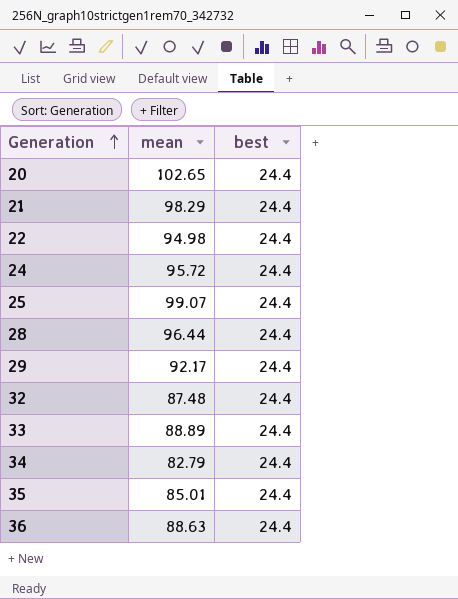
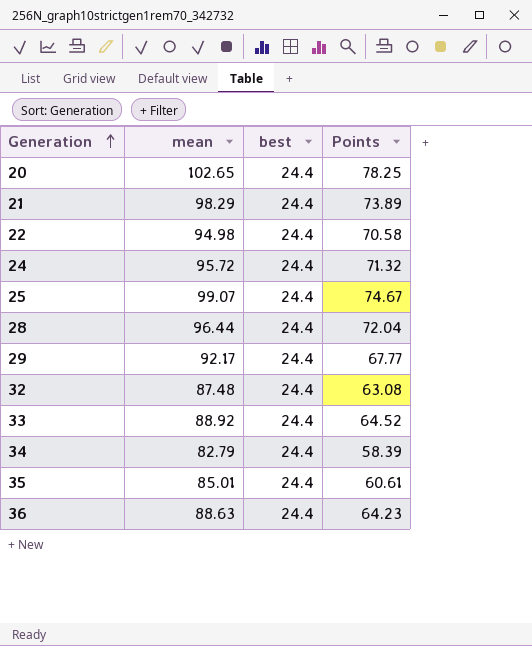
column Points | formula: none -> [mean] - [best]
33 | mean: 88.89 -> 88.92

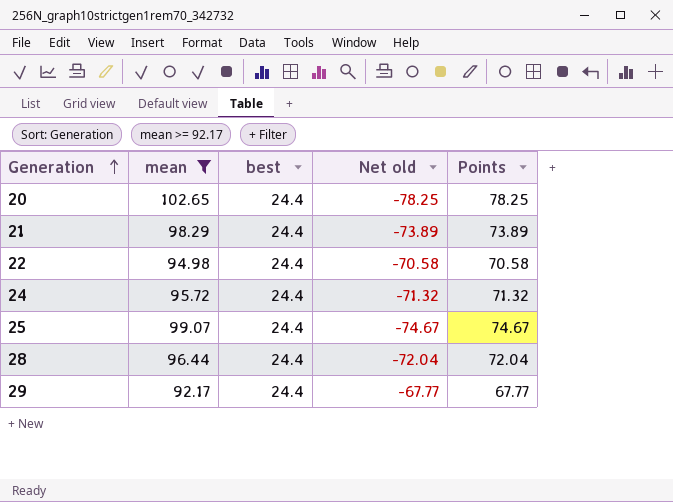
filter: none -> mean >= 92.17
column Net old | formula: none -> [best] - [mean]

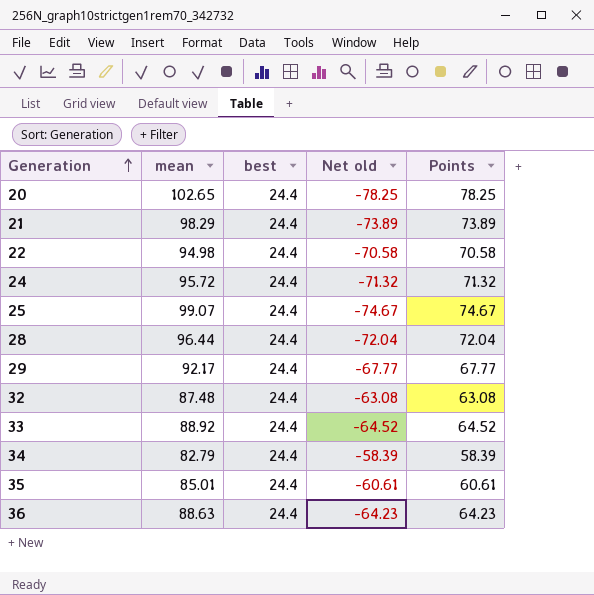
filter: mean >= 92.17 -> none

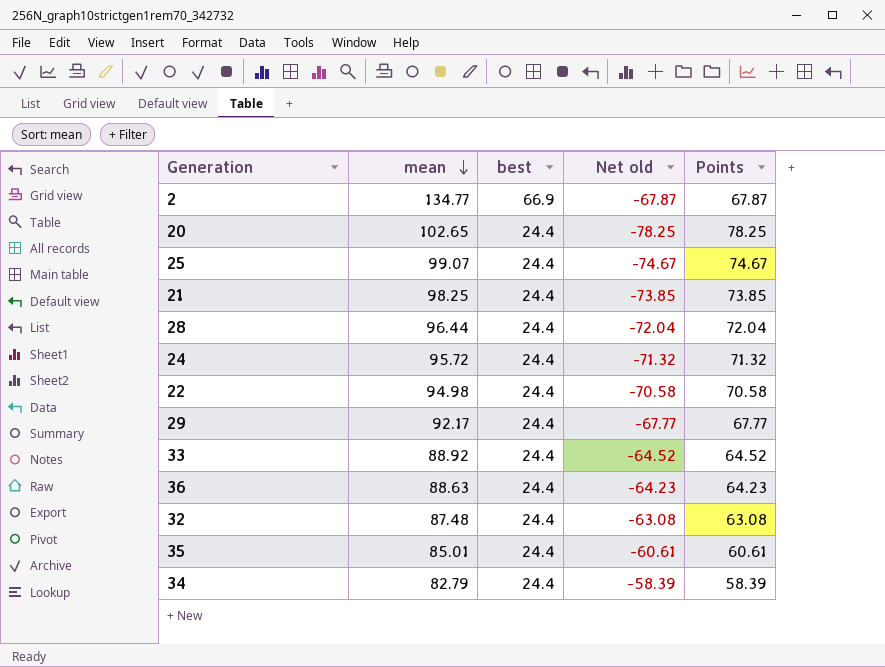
row order: Generation ascending -> mean descending
row 2: none -> 134.77 | 66.9 | -67.87 | 67.87
21 | mean: 98.29 -> 98.25
21 | Net old: -73.89 -> -73.85
21 | Points: 73.89 -> 73.85

